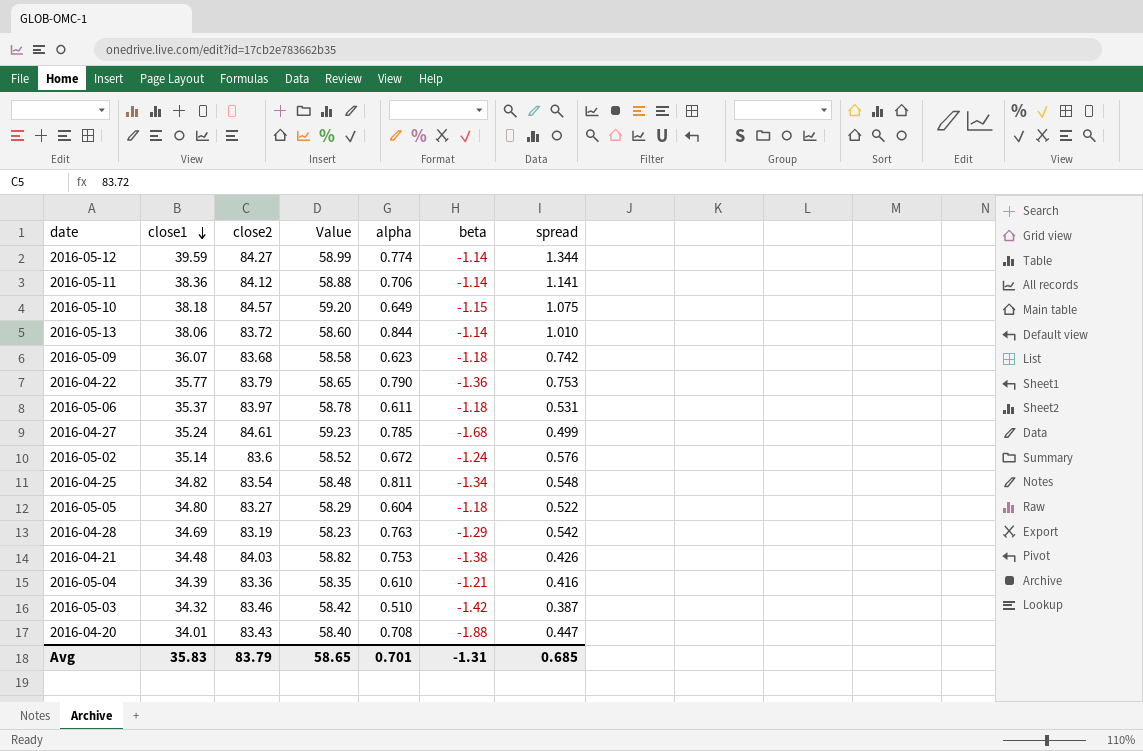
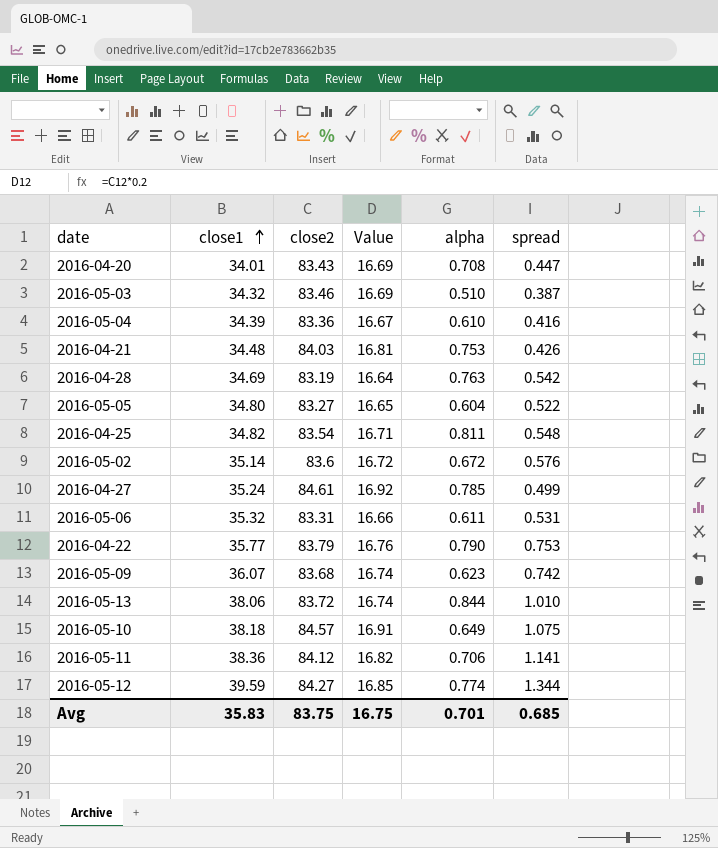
row order: close1 descending -> close1 ascending
column beta | position: 6 -> none
column Value | formula: [close2] * 0.7 -> [close2] * 0.2
2016-05-06 | close1: 35.37 -> 35.32
2016-05-06 | close2: 83.97 -> 83.31
Avg | close2: 83.79 -> 83.75
Avg | Value: 58.65 -> 16.75

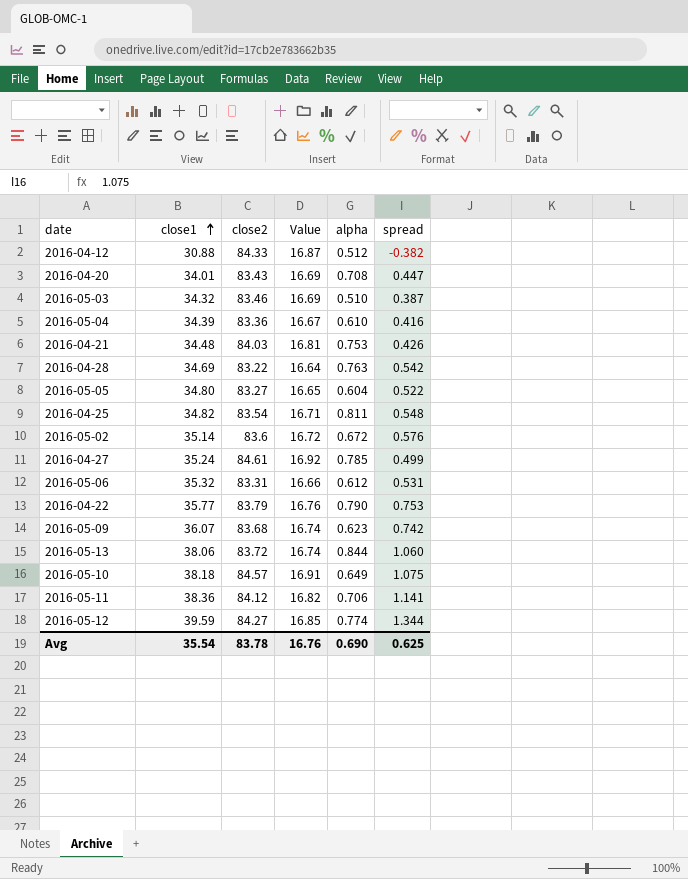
row 2016-04-12: none -> 30.88 | 84.33 | 16.87 | 0.512 | -0.382
2016-04-28 | close2: 83.19 -> 83.22
2016-05-06 | alpha: 0.611 -> 0.612
2016-05-13 | spread: 1.010 -> 1.060
Avg | close1: 35.83 -> 35.54
Avg | close2: 83.75 -> 83.78
Avg | Value: 16.75 -> 16.76
Avg | alpha: 0.701 -> 0.690
Avg | spread: 0.685 -> 0.625

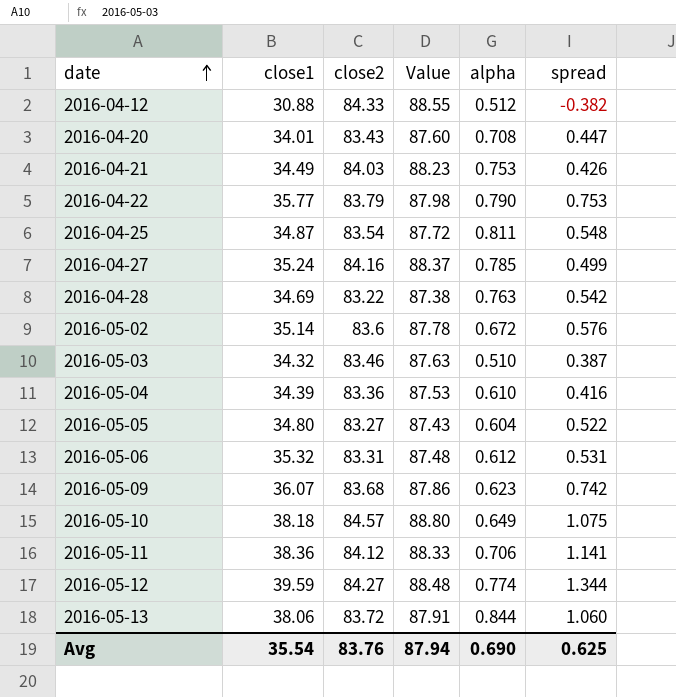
row order: close1 ascending -> date ascending
column Value | formula: [close2] * 0.2 -> [close2] * 1.05
2016-04-21 | close1: 34.48 -> 34.49
2016-04-25 | close1: 34.82 -> 34.87
2016-04-27 | close2: 84.61 -> 84.16
Avg | close2: 83.78 -> 83.76
Avg | Value: 16.76 -> 87.94

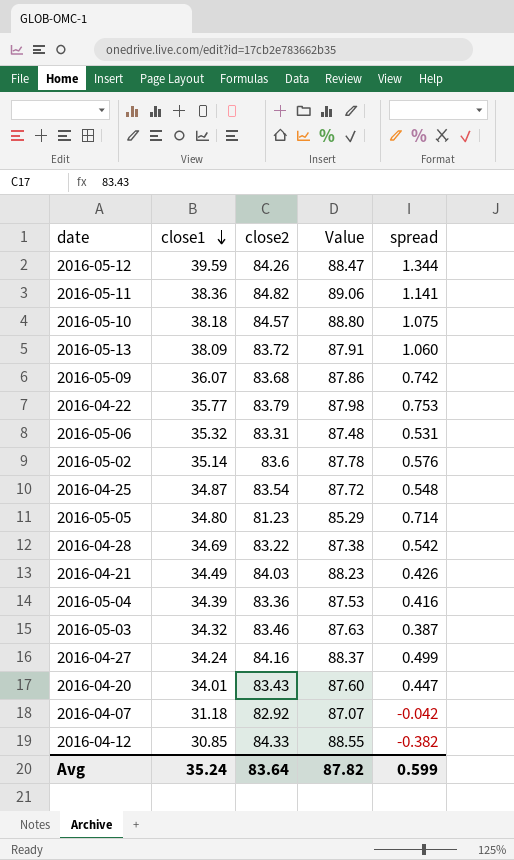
row order: date ascending -> close1 descending
column alpha | position: 5 -> none
2016-05-12 | close2: 84.27 -> 84.26
2016-05-12 | Value: 88.48 -> 88.47
2016-05-11 | close2: 84.12 -> 84.82
2016-05-11 | Value: 88.33 -> 89.06
2016-05-13 | close1: 38.06 -> 38.09
2016-05-05 | close2: 83.27 -> 81.23
2016-05-05 | Value: 87.43 -> 85.29
2016-05-05 | spread: 0.522 -> 0.714
2016-04-27 | close1: 35.24 -> 34.24
row 2016-04-07: none -> 31.18 | 82.92 | 87.07 | -0.042
2016-04-12 | close1: 30.88 -> 30.85
Avg | close1: 35.54 -> 35.24
Avg | close2: 83.76 -> 83.64
Avg | Value: 87.94 -> 87.82
Avg | spread: 0.625 -> 0.599

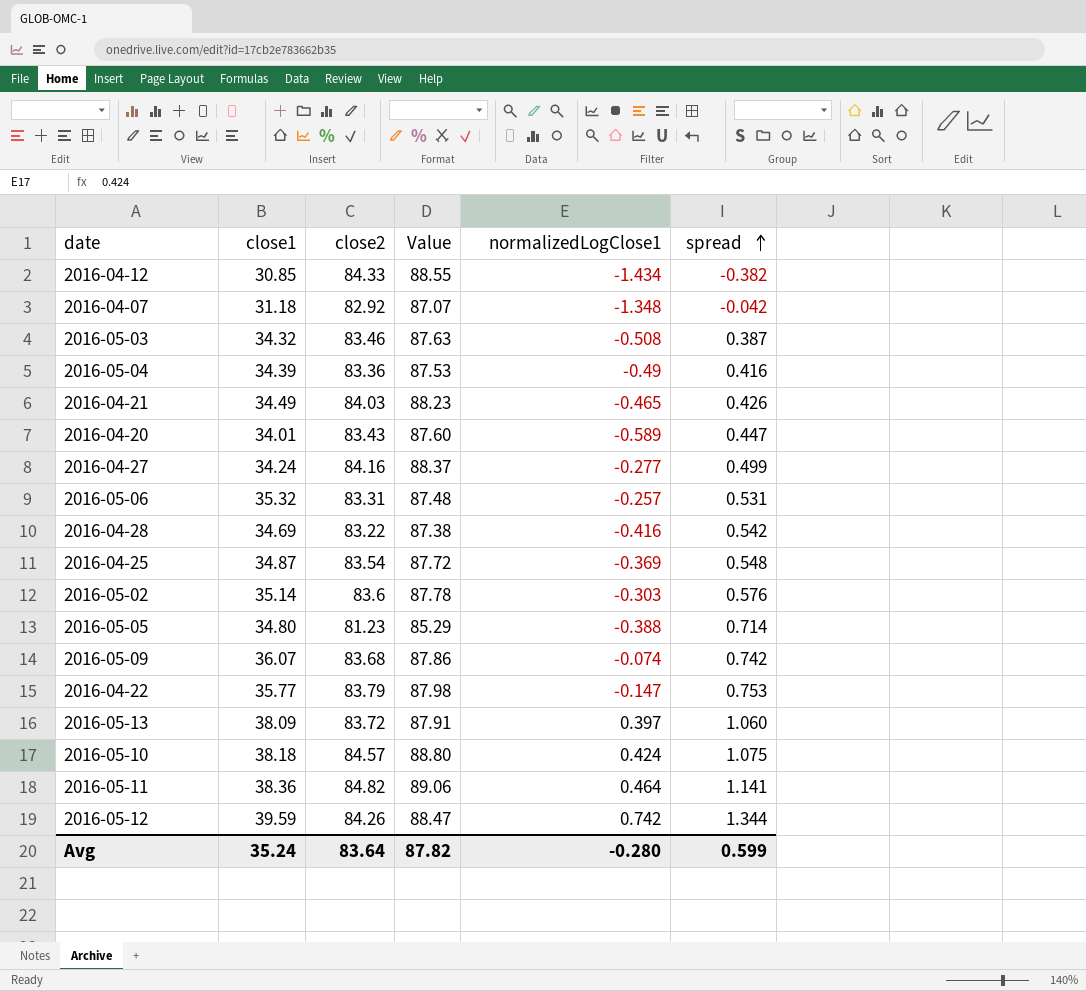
row order: close1 descending -> spread ascending
column normalizedLogClose1 | position: none -> 5

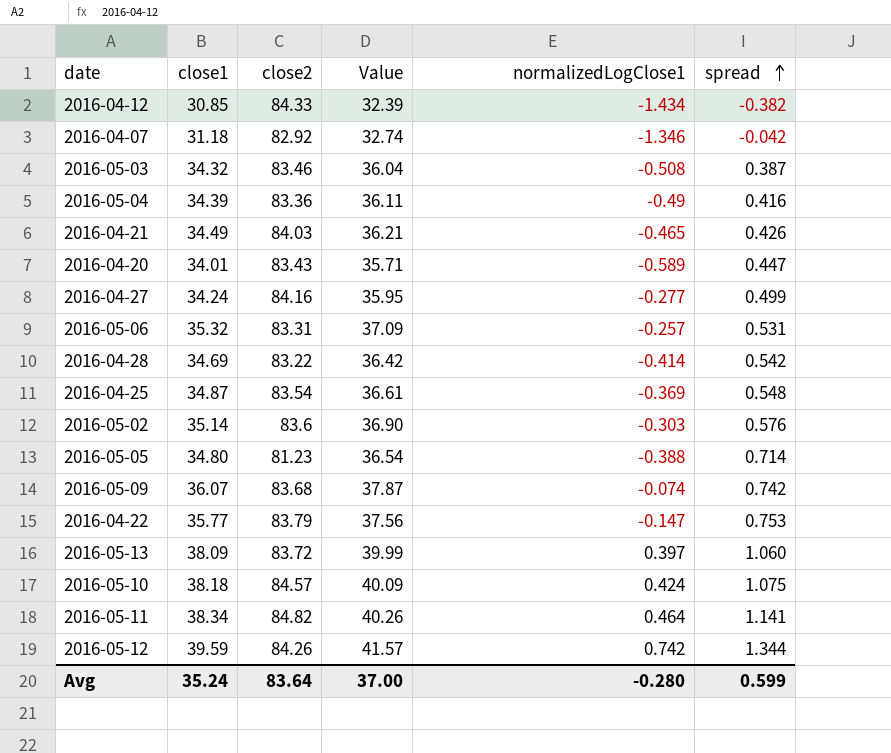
column Value | formula: [close2] * 1.05 -> [close1] * 1.05
2016-04-07 | normalizedLogClose1: -1.348 -> -1.346
2016-04-28 | normalizedLogClose1: -0.416 -> -0.414
2016-05-11 | close1: 38.36 -> 38.34
Avg | Value: 87.82 -> 37.00

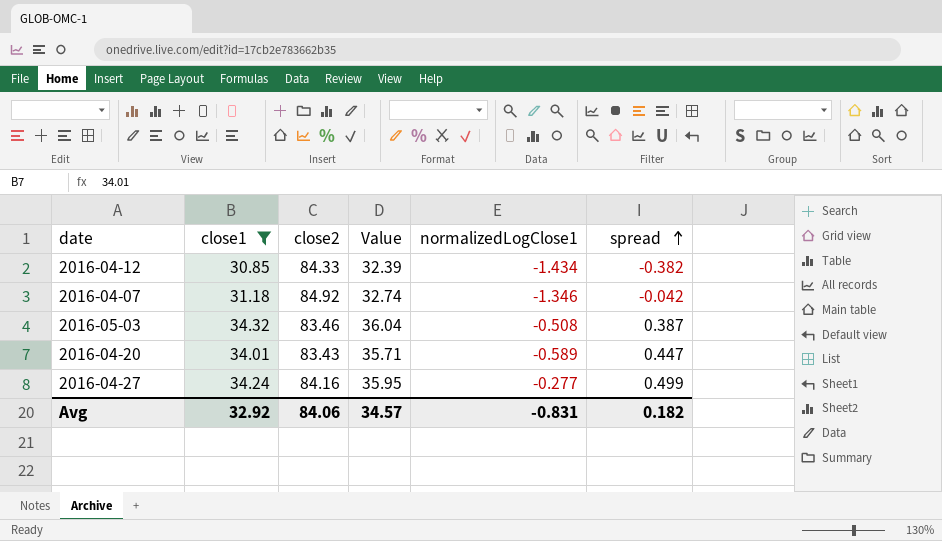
filter: none -> close1 <= 34.32
2016-04-07 | close2: 82.92 -> 84.92
Avg | close1: 35.24 -> 32.92
Avg | close2: 83.64 -> 84.06
Avg | Value: 37.00 -> 34.57
Avg | normalizedLogClose1: -0.280 -> -0.831
Avg | spread: 0.599 -> 0.182

